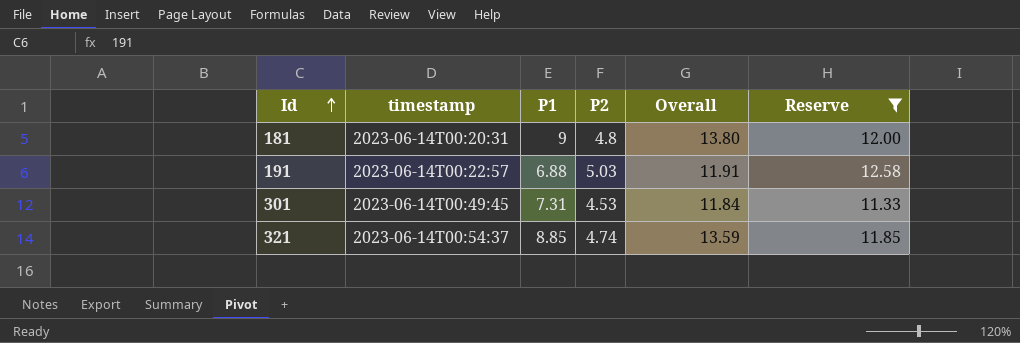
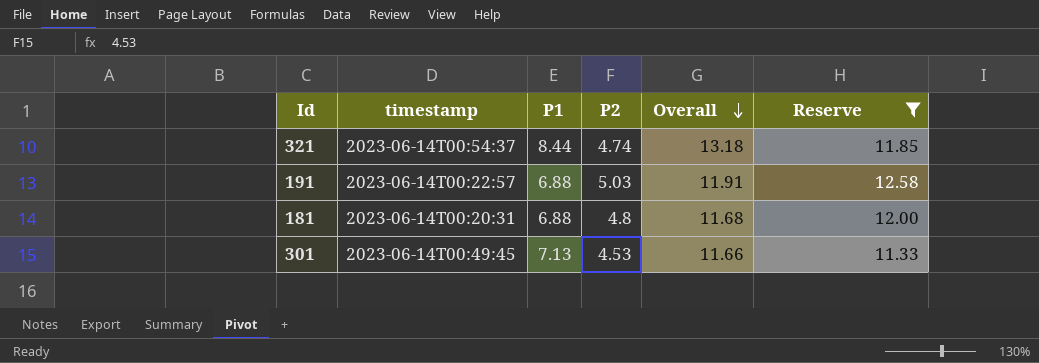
row order: Id ascending -> Overall descending
321 | P1: 8.85 -> 8.44
321 | Overall: 13.59 -> 13.18
181 | P1: 9 -> 6.88
181 | Overall: 13.80 -> 11.68
301 | P1: 7.31 -> 7.13
301 | Overall: 11.84 -> 11.66

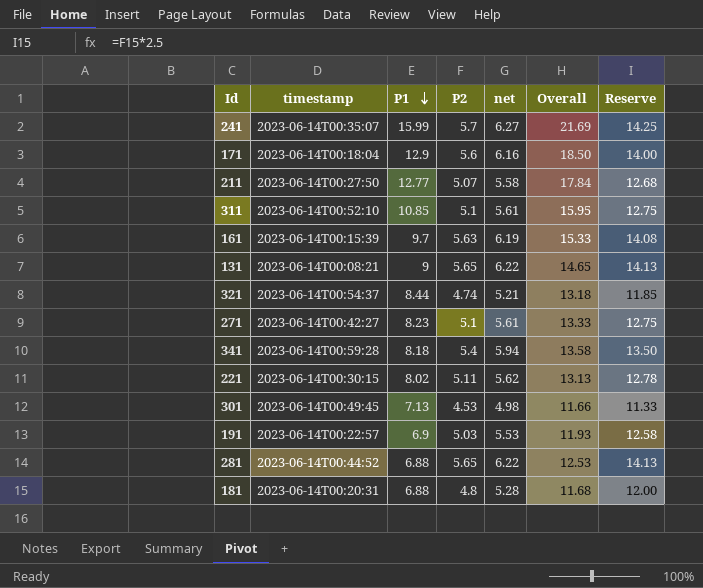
filter: Reserve <= 12.58 -> none
row order: Overall descending -> P1 descending
column net | formula: none -> [P2] * 1.1
191 | P1: 6.88 -> 6.9
191 | Overall: 11.91 -> 11.93

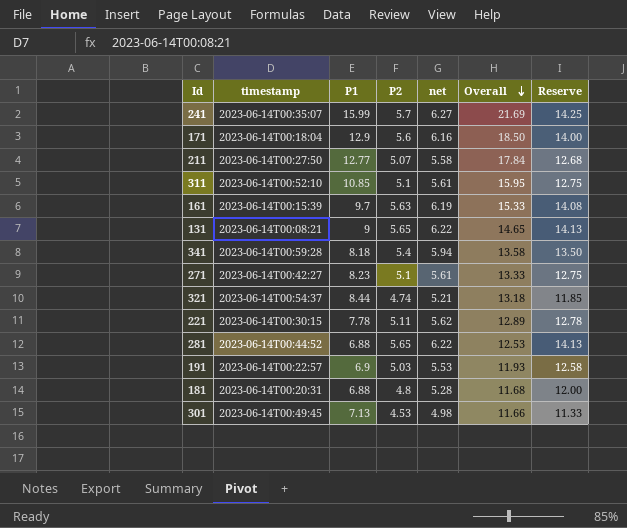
row order: P1 descending -> Overall descending
221 | P1: 8.02 -> 7.78
221 | Overall: 13.13 -> 12.89

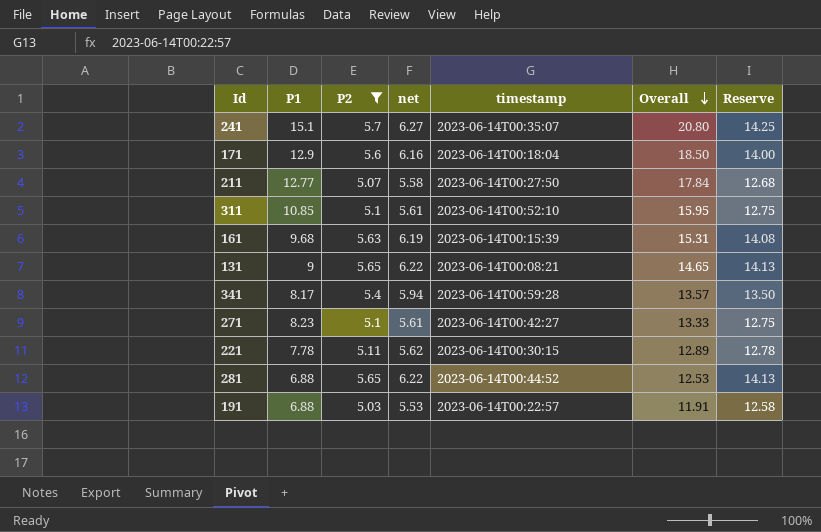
filter: none -> P2 >= 5.03
column timestamp | position: 2 -> 5
241 | P1: 15.99 -> 15.1
241 | Overall: 21.69 -> 20.80
161 | P1: 9.7 -> 9.68
161 | Overall: 15.33 -> 15.31
341 | P1: 8.18 -> 8.17
341 | Overall: 13.58 -> 13.57
191 | P1: 6.9 -> 6.88
191 | Overall: 11.93 -> 11.91

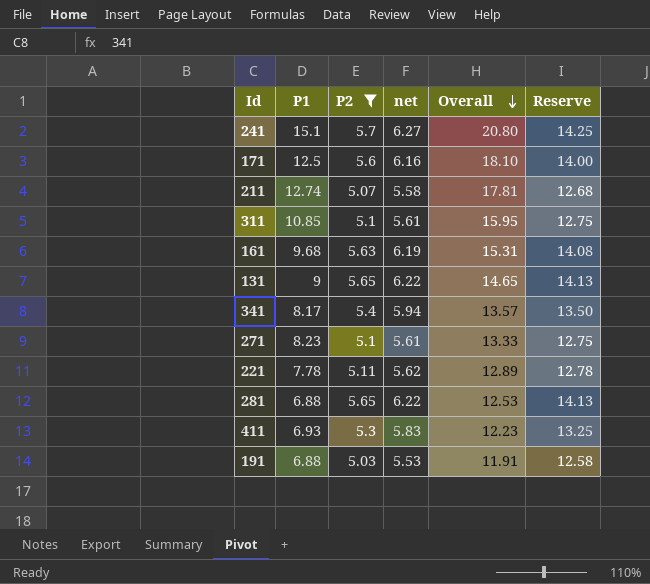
column timestamp | position: 5 -> none
171 | P1: 12.9 -> 12.5
171 | Overall: 18.50 -> 18.10
211 | P1: 12.77 -> 12.74
211 | Overall: 17.84 -> 17.81
row 411: none -> 6.93 | 5.3 | 5.83 | 12.23 | 13.25

